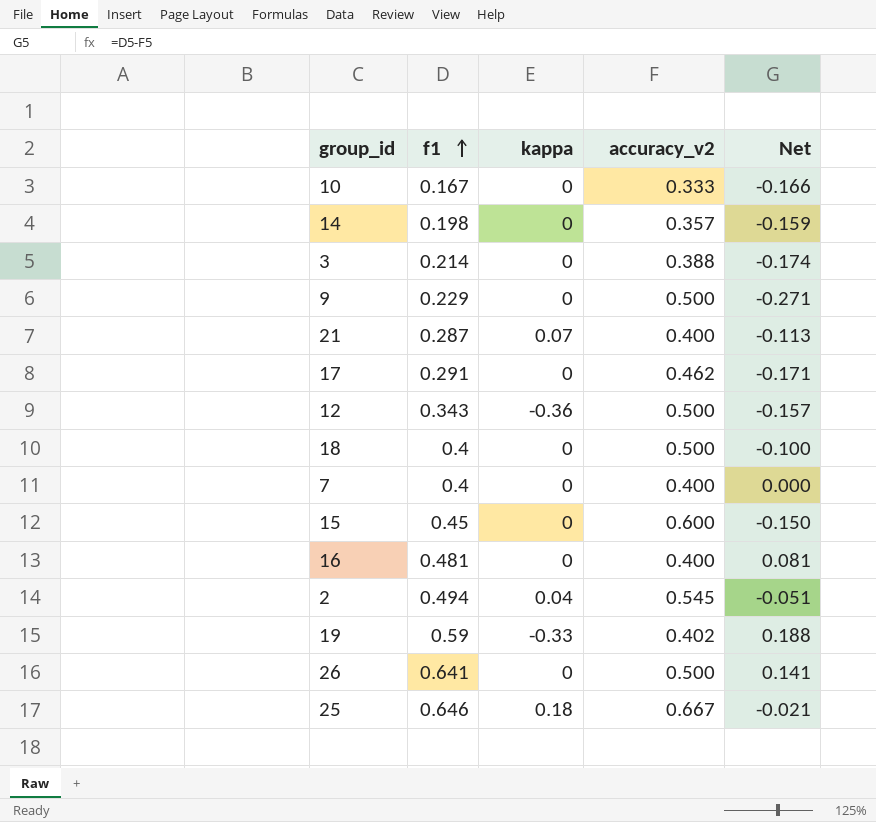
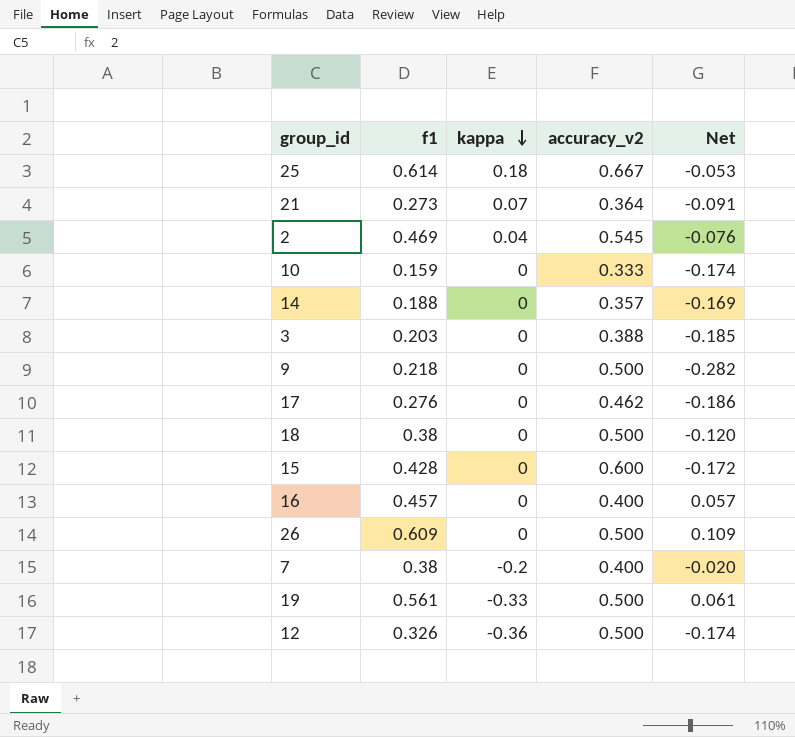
row order: f1 ascending -> kappa descending
25 | f1: 0.646 -> 0.614
25 | Net: -0.021 -> -0.053
21 | f1: 0.287 -> 0.273
21 | accuracy_v2: 0.400 -> 0.364
21 | Net: -0.113 -> -0.091
2 | f1: 0.494 -> 0.469
2 | Net: -0.051 -> -0.076
10 | f1: 0.167 -> 0.159
10 | Net: -0.166 -> -0.174
14 | f1: 0.198 -> 0.188
14 | Net: -0.159 -> -0.169
3 | f1: 0.214 -> 0.203
3 | Net: -0.174 -> -0.185
9 | f1: 0.229 -> 0.218
9 | Net: -0.271 -> -0.282
17 | f1: 0.291 -> 0.276
17 | Net: -0.171 -> -0.186
18 | f1: 0.4 -> 0.38
18 | Net: -0.100 -> -0.120
15 | f1: 0.45 -> 0.428
15 | Net: -0.150 -> -0.172
16 | f1: 0.481 -> 0.457
16 | Net: 0.081 -> 0.057
26 | f1: 0.641 -> 0.609
26 | Net: 0.141 -> 0.109
7 | f1: 0.4 -> 0.38
7 | kappa: 0 -> -0.2
7 | Net: 0.000 -> -0.020
19 | f1: 0.59 -> 0.561
19 | accuracy_v2: 0.402 -> 0.500
19 | Net: 0.188 -> 0.061
12 | f1: 0.343 -> 0.326
12 | Net: -0.157 -> -0.174

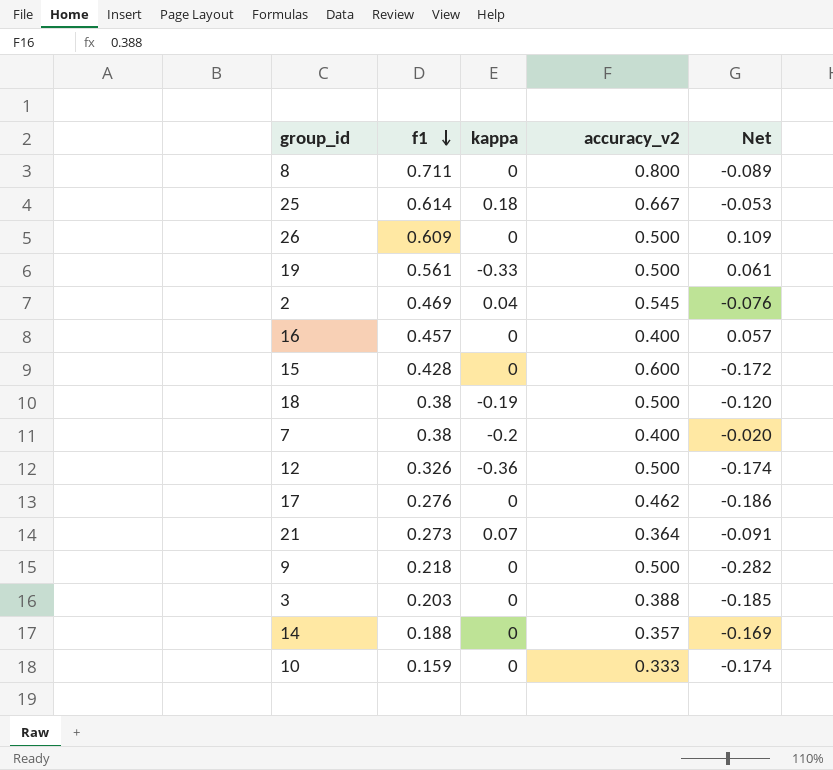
row order: kappa descending -> f1 descending
row 8: none -> 0.711 | 0 | 0.800 | -0.089
18 | kappa: 0 -> -0.19

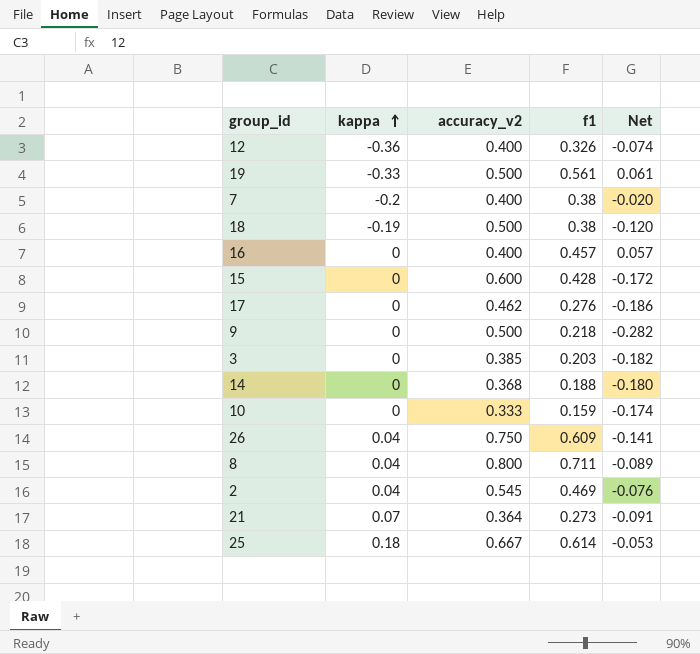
row order: f1 descending -> kappa ascending
column f1 | position: 2 -> 4
12 | accuracy_v2: 0.500 -> 0.400
12 | Net: -0.174 -> -0.074
3 | accuracy_v2: 0.388 -> 0.385
3 | Net: -0.185 -> -0.182
14 | accuracy_v2: 0.357 -> 0.368
14 | Net: -0.169 -> -0.180
26 | kappa: 0 -> 0.04
26 | accuracy_v2: 0.500 -> 0.750
26 | Net: 0.109 -> -0.141
8 | kappa: 0 -> 0.04

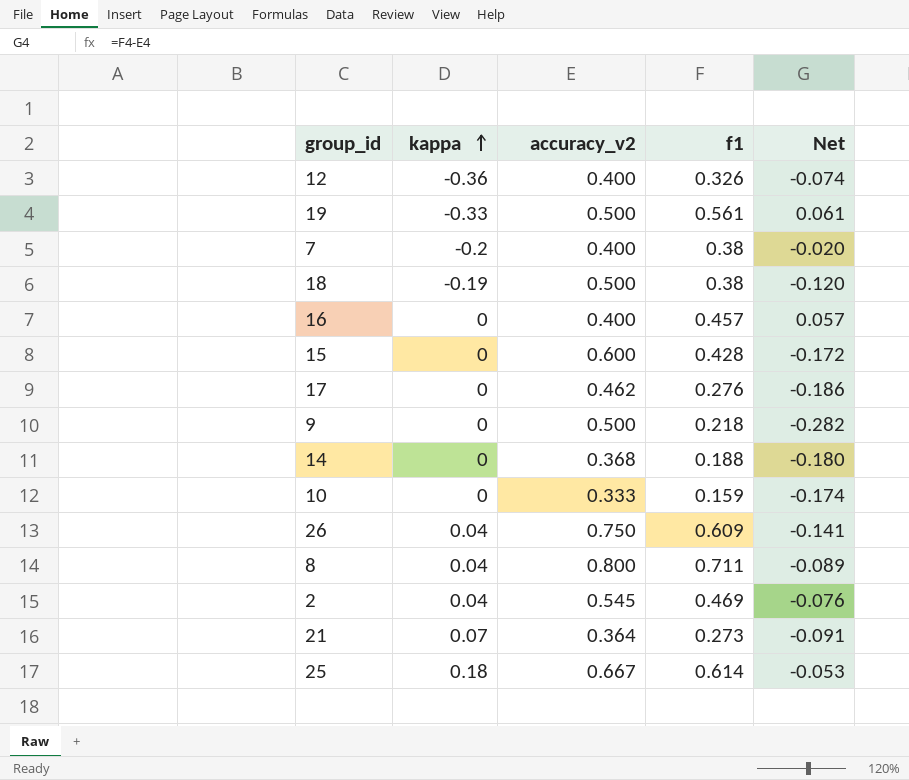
row 3: 0 | 0.385 | 0.203 | -0.182 -> none

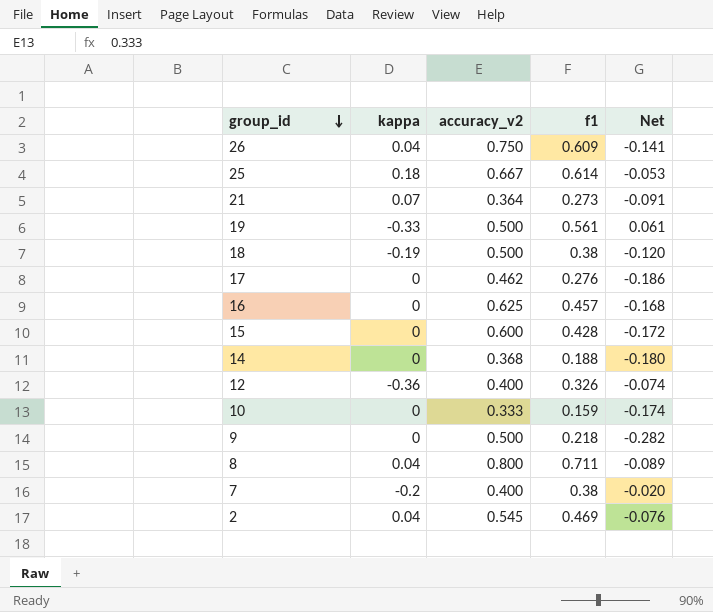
row order: kappa ascending -> group_id descending
16 | accuracy_v2: 0.400 -> 0.625
16 | Net: 0.057 -> -0.168

